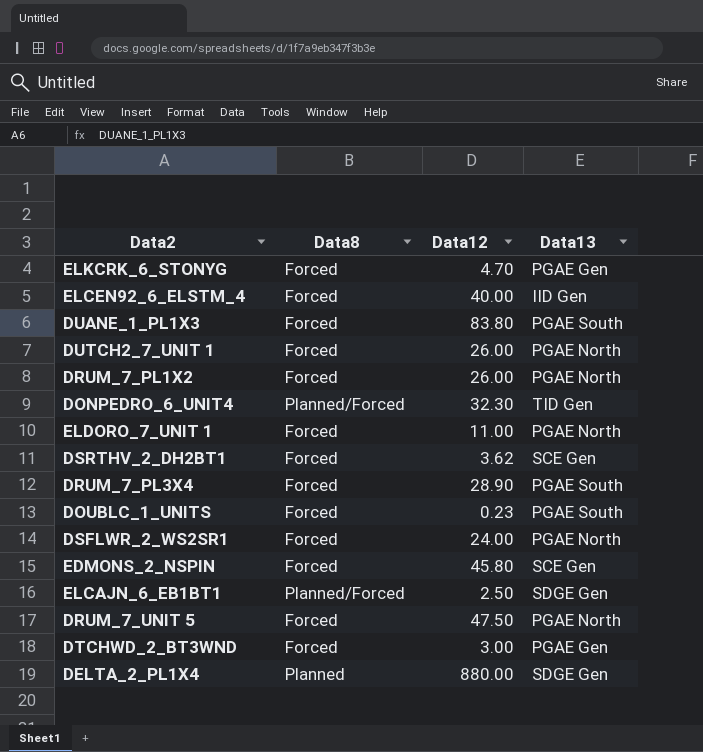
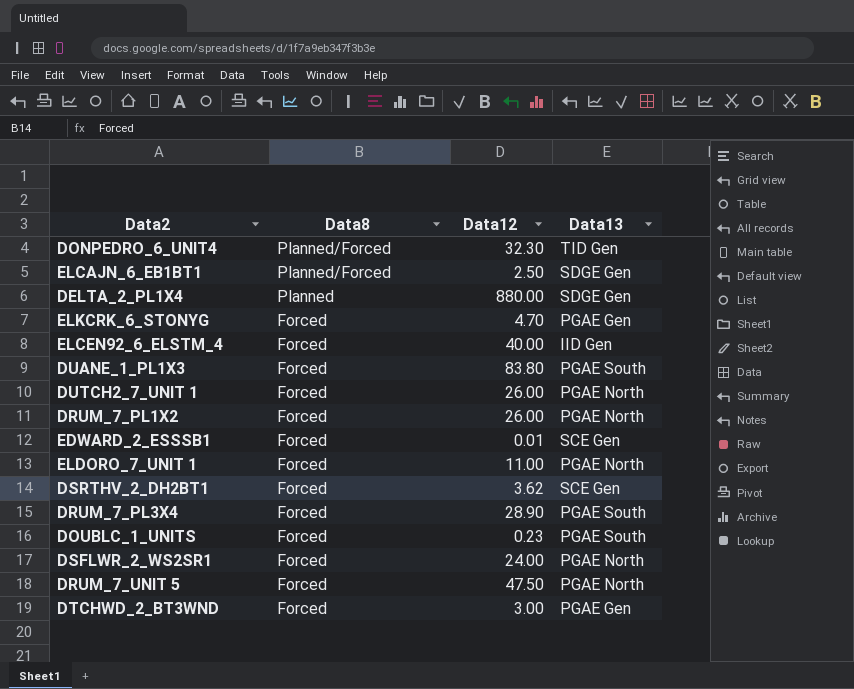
row order: none -> Data8 descending
row EDMONS_2_NSPIN: Forced | 45.80 | SCE Gen -> none
row EDWARD_2_ESSSB1: none -> Forced | 0.01 | SCE Gen

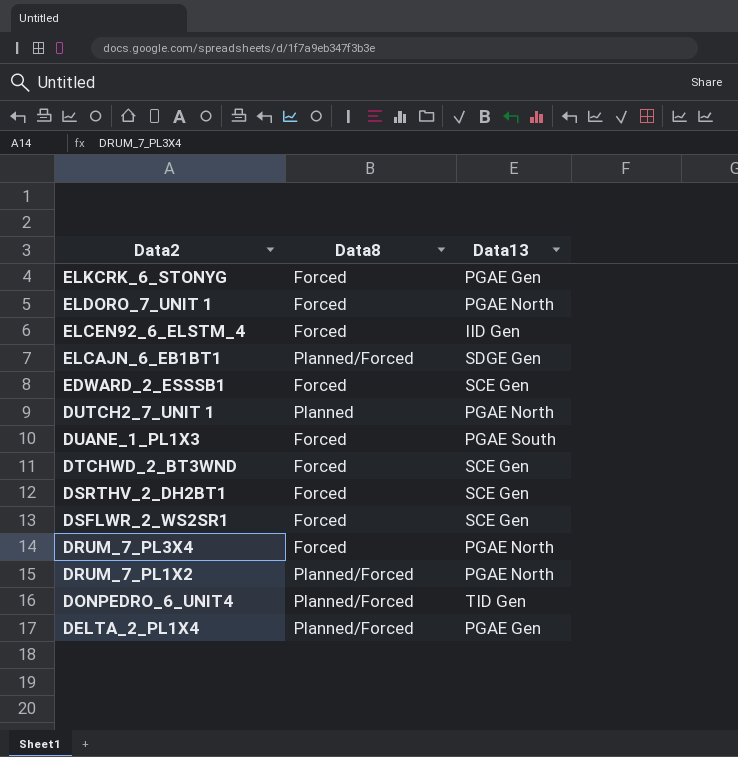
row order: Data8 descending -> Data2 descending
column Data12 | position: 3 -> none
row DOUBLC_1_UNITS: Forced | 0.23 | PGAE South -> none
row DRUM_7_UNIT 5: Forced | 47.50 | PGAE North -> none
DUTCH2_7_UNIT 1 | Data8: Forced -> Planned
DTCHWD_2_BT3WND | Data13: PGAE Gen -> SCE Gen
DSFLWR_2_WS2SR1 | Data13: PGAE North -> SCE Gen
DRUM_7_PL3X4 | Data13: PGAE South -> PGAE North
DRUM_7_PL1X2 | Data8: Forced -> Planned/Forced
DELTA_2_PL1X4 | Data8: Planned -> Planned/Forced
DELTA_2_PL1X4 | Data13: SDGE Gen -> PGAE Gen

